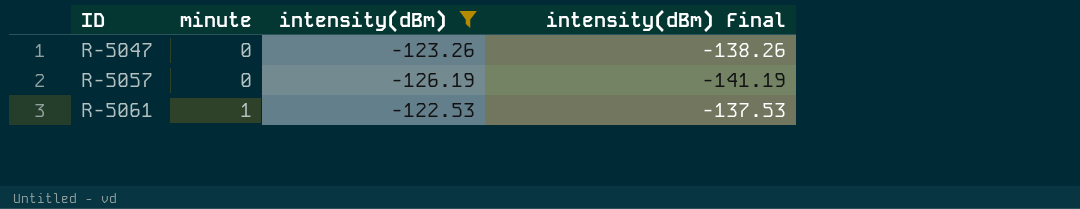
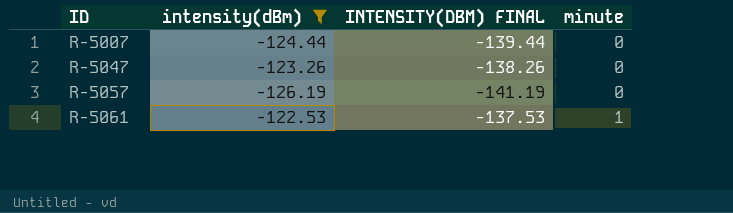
column name: intensity(dBm) Final -> INTENSITY(DBM) FINAL
column minute | position: 2 -> 4
row R-5007: none -> -124.44 | -139.44 | 0

